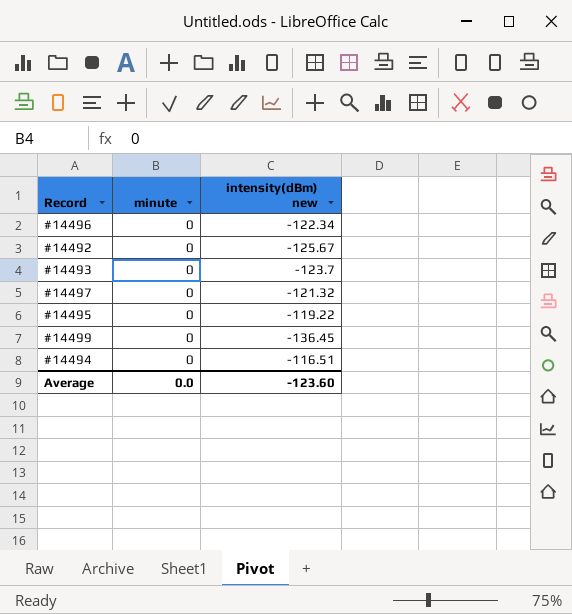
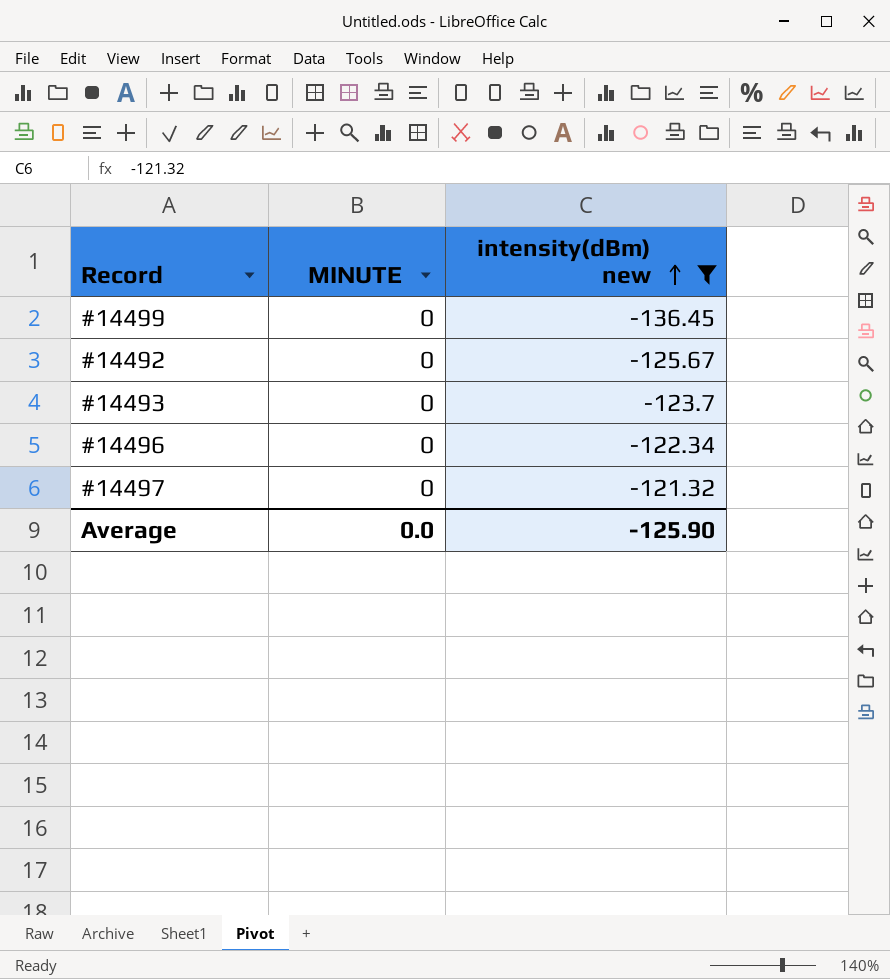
filter: none -> intensity(dBm) new <= -121.32
row order: none -> intensity(dBm) new ascending
column name: minute -> MINUTE
Average | intensity(dBm) new: -123.60 -> -125.90

